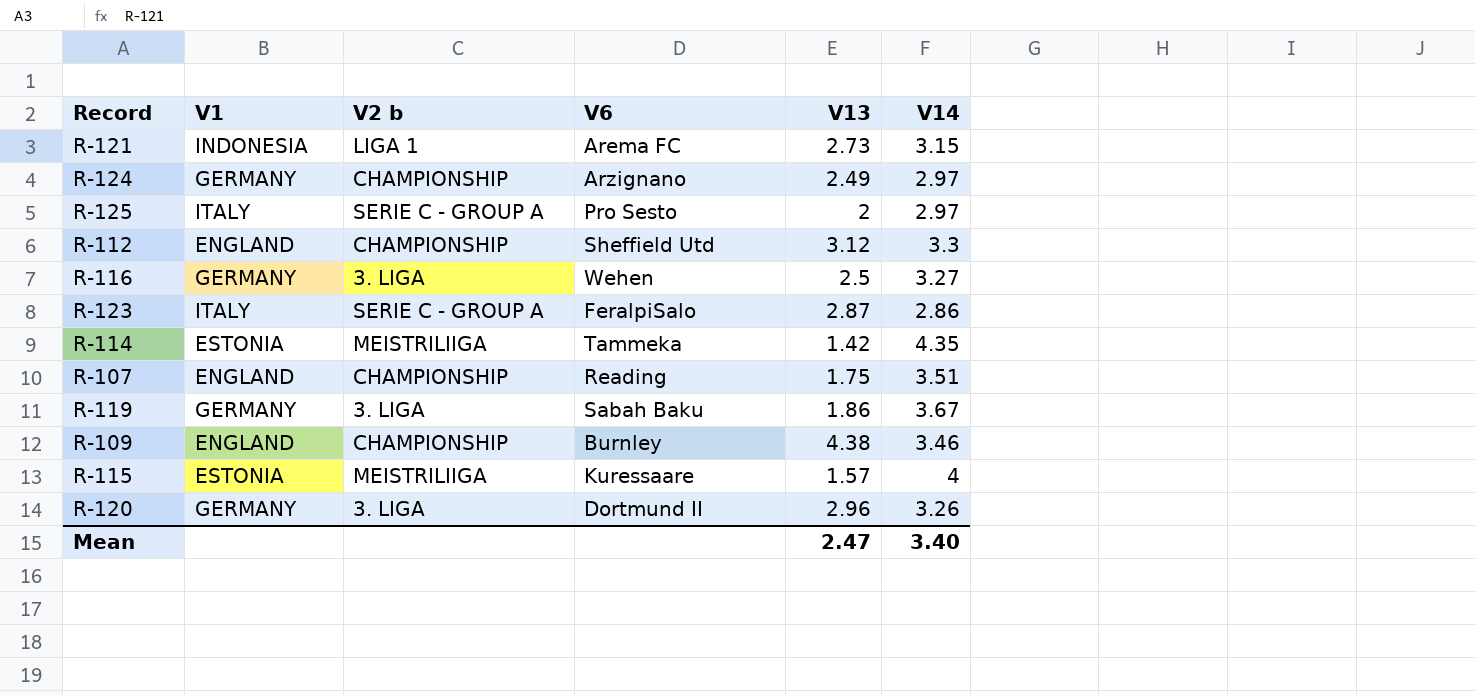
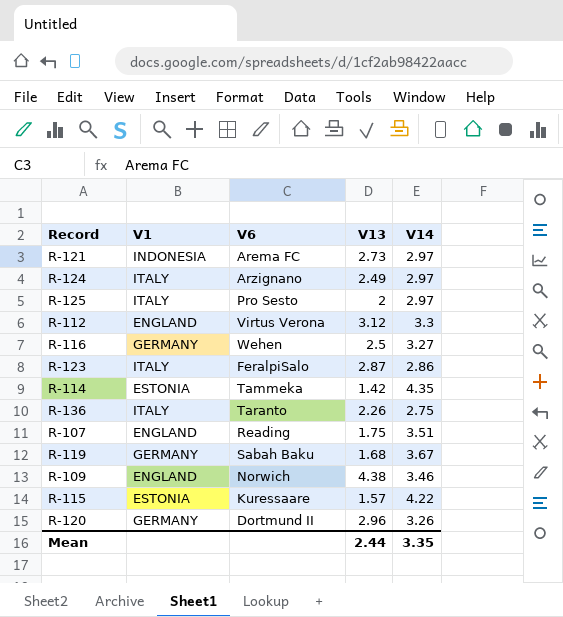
column V2 b | position: 3 -> none
R-121 | V14: 3.15 -> 2.97
R-124 | V1: GERMANY -> ITALY
R-112 | V6: Sheffield Utd -> Virtus Verona
row R-136: none -> ITALY | Taranto | 2.26 | 2.75
R-119 | V13: 1.86 -> 1.68
R-109 | V6: Burnley -> Norwich
R-115 | V14: 4 -> 4.22
Mean | V13: 2.47 -> 2.44
Mean | V14: 3.40 -> 3.35

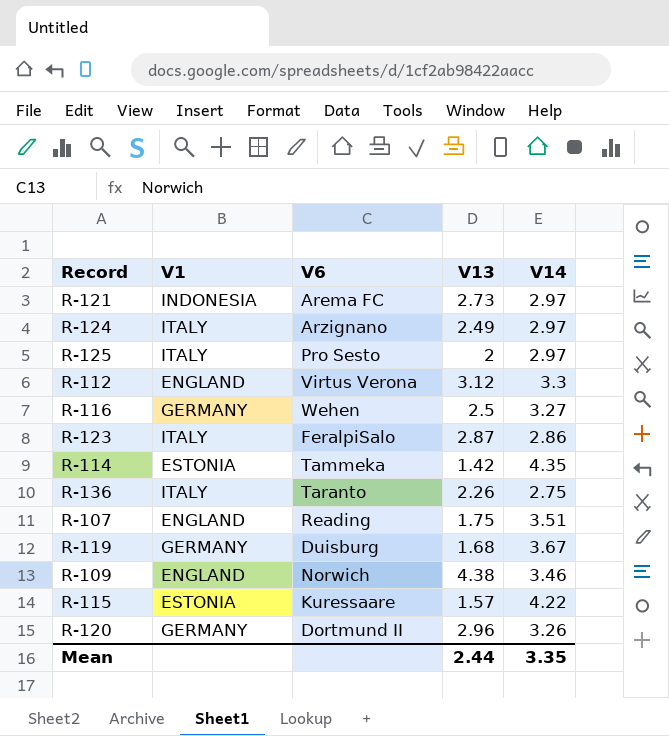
R-119 | V6: Sabah Baku -> Duisburg

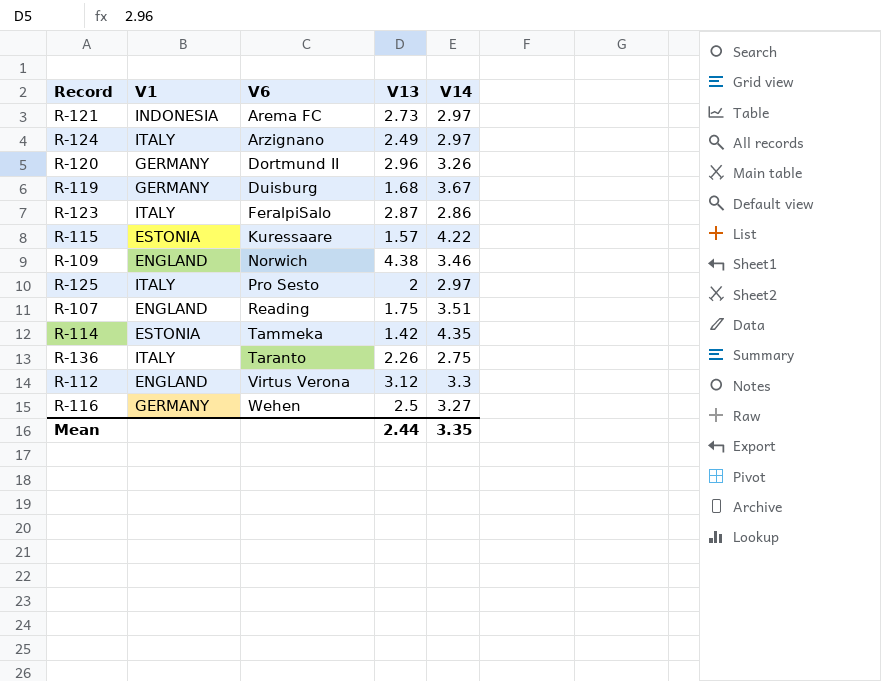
row order: none -> V6 ascending

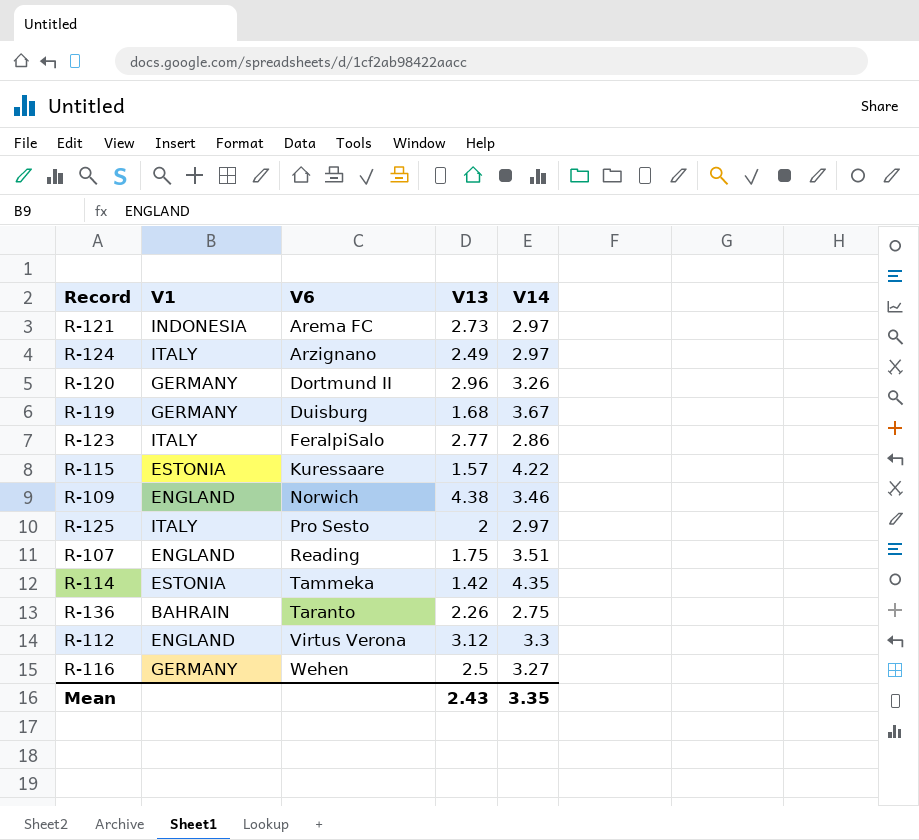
R-123 | V13: 2.87 -> 2.77
R-136 | V1: ITALY -> BAHRAIN
Mean | V13: 2.44 -> 2.43

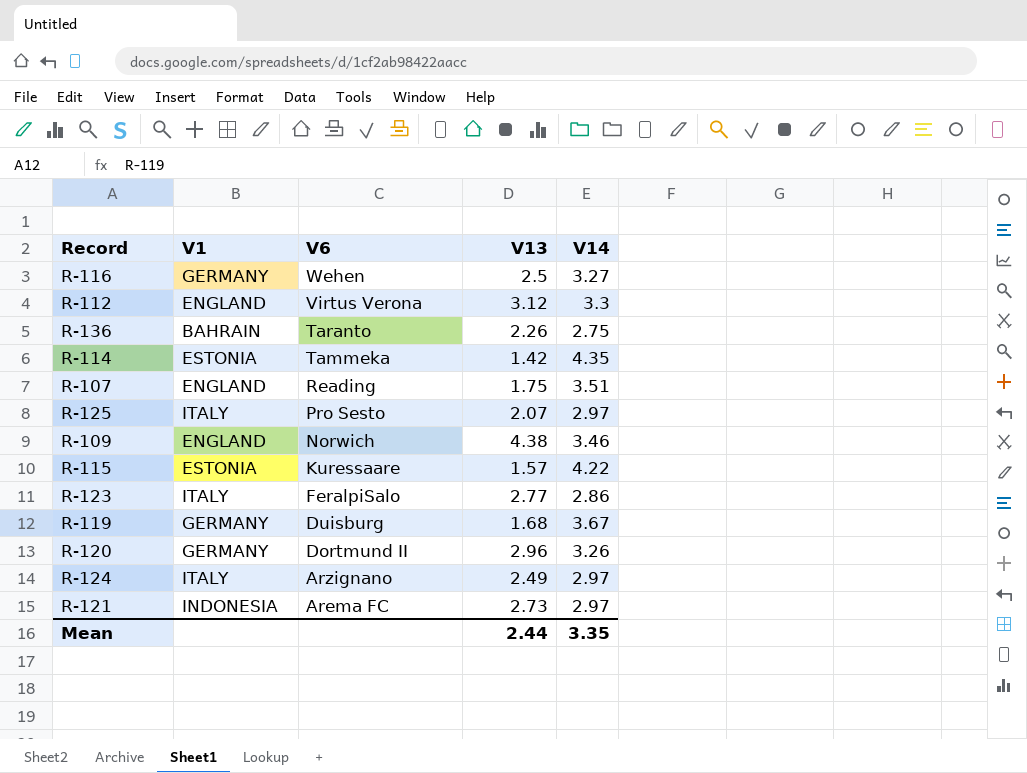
row order: V6 ascending -> V6 descending
R-125 | V13: 2 -> 2.07
Mean | V13: 2.43 -> 2.44

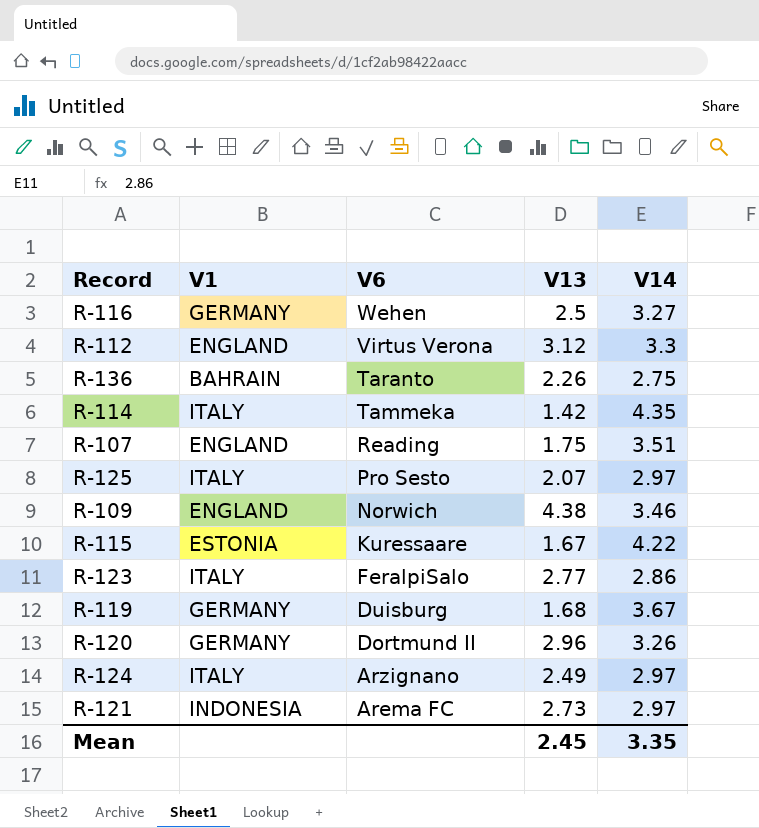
R-114 | V1: ESTONIA -> ITALY
R-115 | V13: 1.57 -> 1.67
Mean | V13: 2.44 -> 2.45

